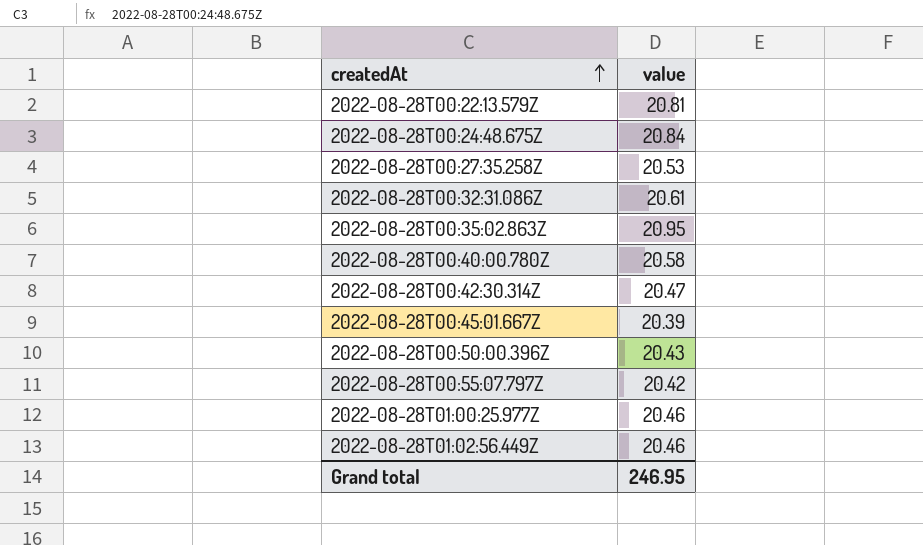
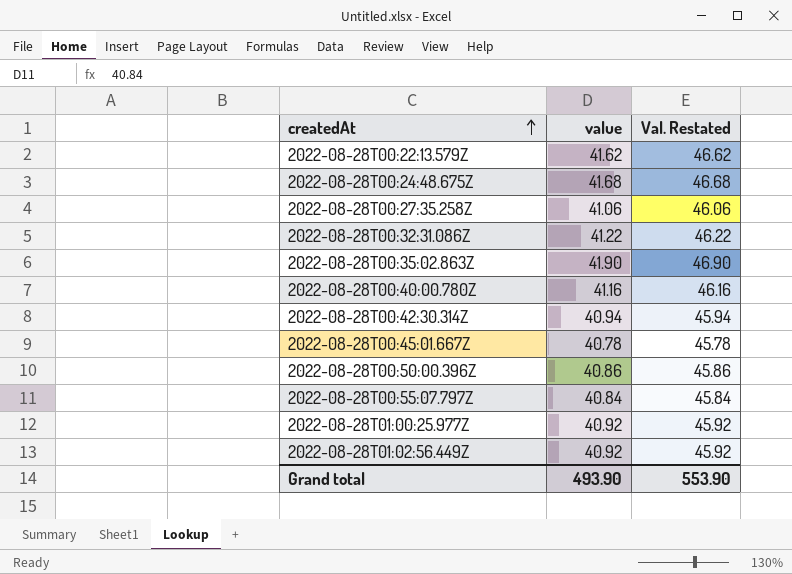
column Val. Restated | formula: none -> [value] + 5
2022-08-28T00:22:13.579Z | value: 20.81 -> 41.62
2022-08-28T00:24:48.675Z | value: 20.84 -> 41.68
2022-08-28T00:27:35.258Z | value: 20.53 -> 41.06
2022-08-28T00:32:31.086Z | value: 20.61 -> 41.22
2022-08-28T00:35:02.863Z | value: 20.95 -> 41.90
2022-08-28T00:40:00.780Z | value: 20.58 -> 41.16
2022-08-28T00:42:30.314Z | value: 20.47 -> 40.94
2022-08-28T00:45:01.667Z | value: 20.39 -> 40.78
2022-08-28T00:50:00.396Z | value: 20.43 -> 40.86
2022-08-28T00:55:07.797Z | value: 20.42 -> 40.84
2022-08-28T01:00:25.977Z | value: 20.46 -> 40.92
2022-08-28T01:02:56.449Z | value: 20.46 -> 40.92
Grand total | value: 246.95 -> 493.90

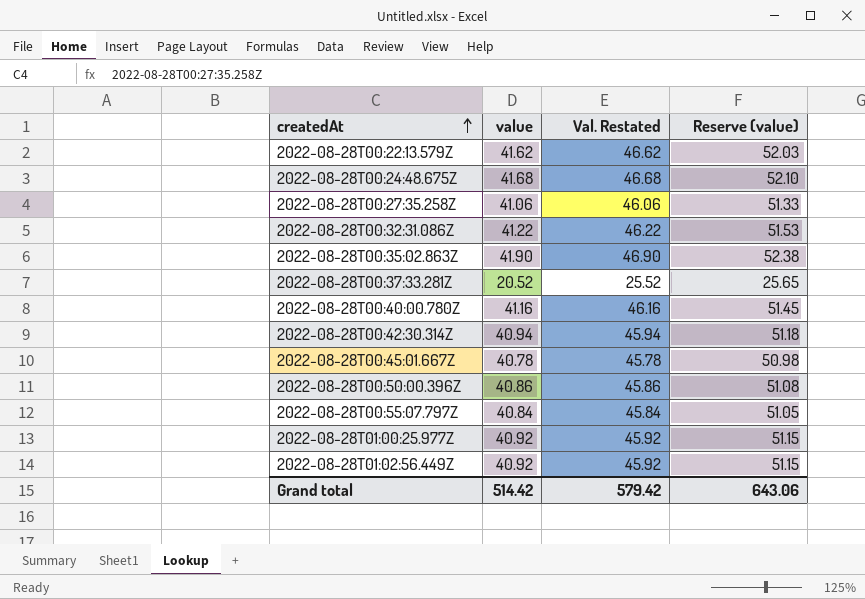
column Reserve (value) | formula: none -> [value] * 1.25
row 2022-08-28T00:37:33.281Z: none -> 20.52 | 25.52 | 25.65
Grand total | value: 493.90 -> 514.42
Grand total | Val. Restated: 553.90 -> 579.42

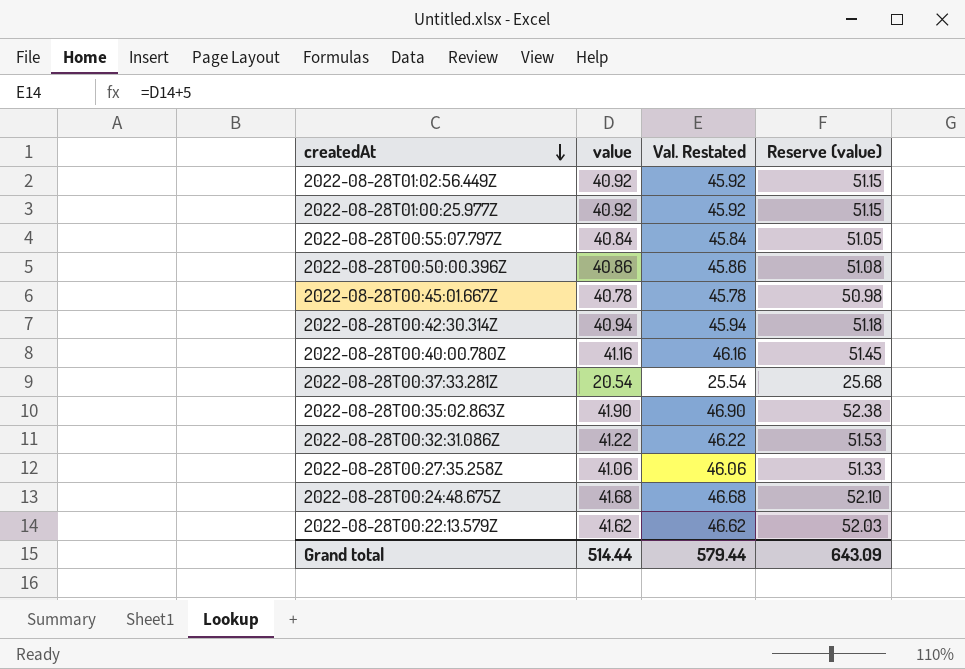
row order: createdAt ascending -> createdAt descending
2022-08-28T00:37:33.281Z | value: 20.52 -> 20.54
2022-08-28T00:37:33.281Z | Val. Restated: 25.52 -> 25.54
2022-08-28T00:37:33.281Z | Reserve (value): 25.65 -> 25.68
Grand total | value: 514.42 -> 514.44
Grand total | Val. Restated: 579.42 -> 579.44
Grand total | Reserve (value): 643.06 -> 643.09

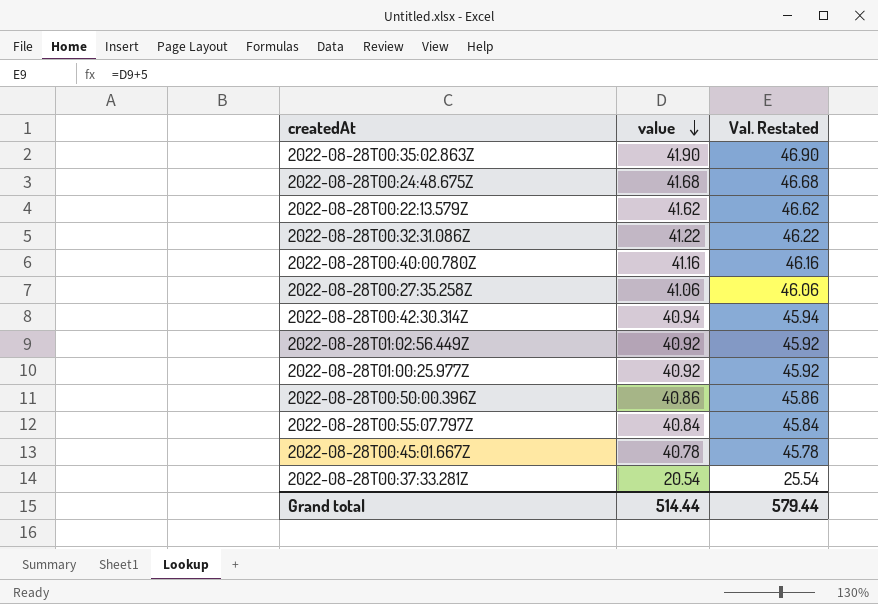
row order: createdAt descending -> value descending
column Reserve (value) | formula: [value] * 1.25 -> none

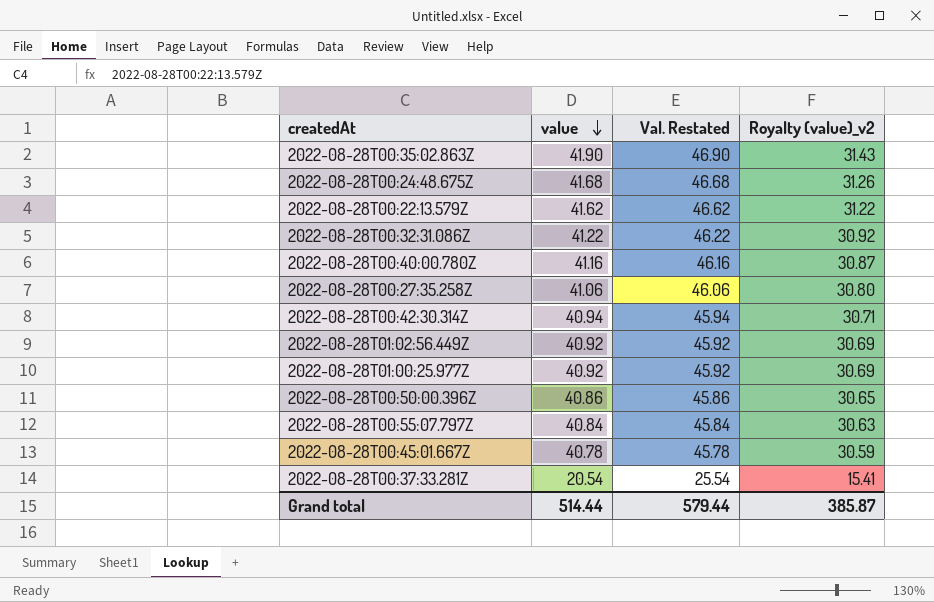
column Royalty (value)_v2 | formula: none -> [value] * 0.75

